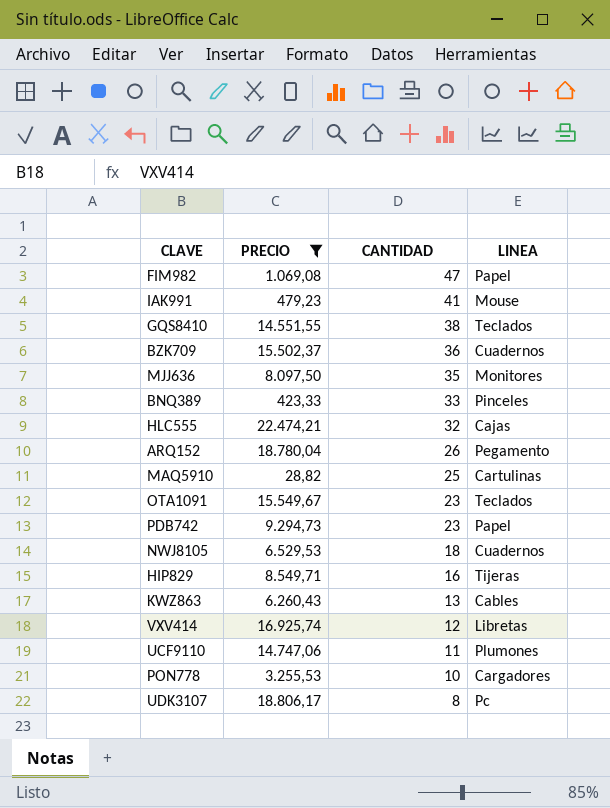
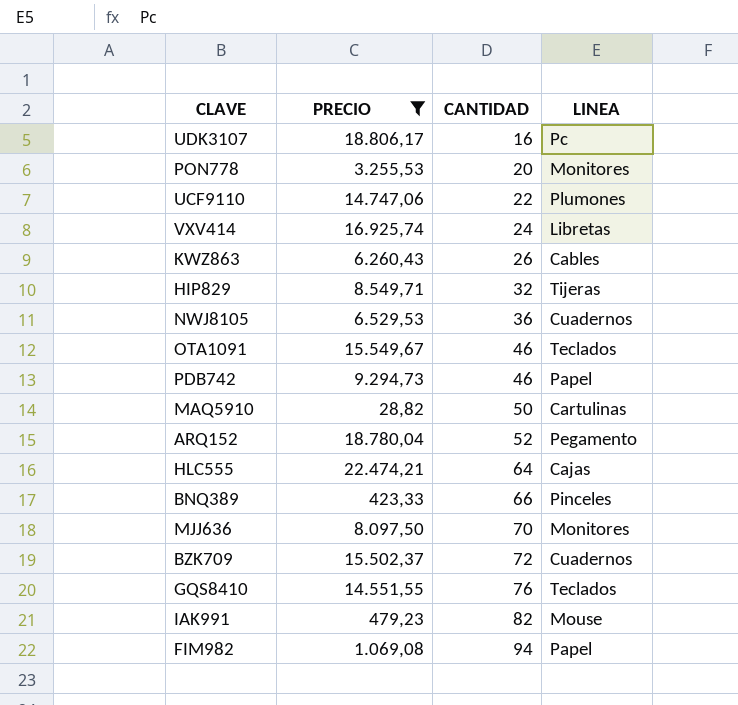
row order: CANTIDAD descending -> CANTIDAD ascending
UDK3107 | CANTIDAD: 8 -> 16
PON778 | CANTIDAD: 10 -> 20
PON778 | LINEA: Cargadores -> Monitores
UCF9110 | CANTIDAD: 11 -> 22
VXV414 | CANTIDAD: 12 -> 24
KWZ863 | CANTIDAD: 13 -> 26
HIP829 | CANTIDAD: 16 -> 32
NWJ8105 | CANTIDAD: 18 -> 36
OTA1091 | CANTIDAD: 23 -> 46
PDB742 | CANTIDAD: 23 -> 46
MAQ5910 | CANTIDAD: 25 -> 50
ARQ152 | CANTIDAD: 26 -> 52
HLC555 | CANTIDAD: 32 -> 64
BNQ389 | CANTIDAD: 33 -> 66
MJJ636 | CANTIDAD: 35 -> 70
BZK709 | CANTIDAD: 36 -> 72
GQS8410 | CANTIDAD: 38 -> 76
IAK991 | CANTIDAD: 41 -> 82
FIM982 | CANTIDAD: 47 -> 94

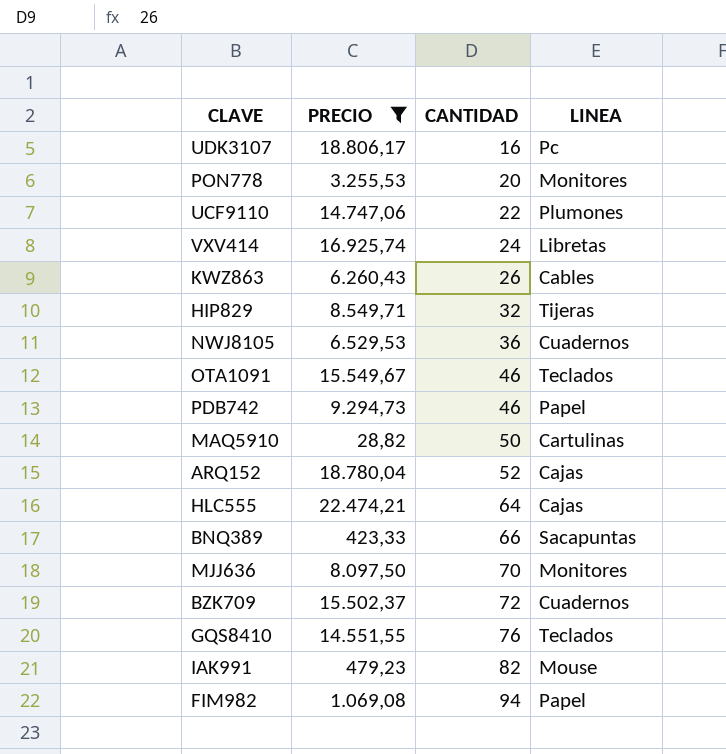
ARQ152 | LINEA: Pegamento -> Cajas
BNQ389 | LINEA: Pinceles -> Sacapuntas

